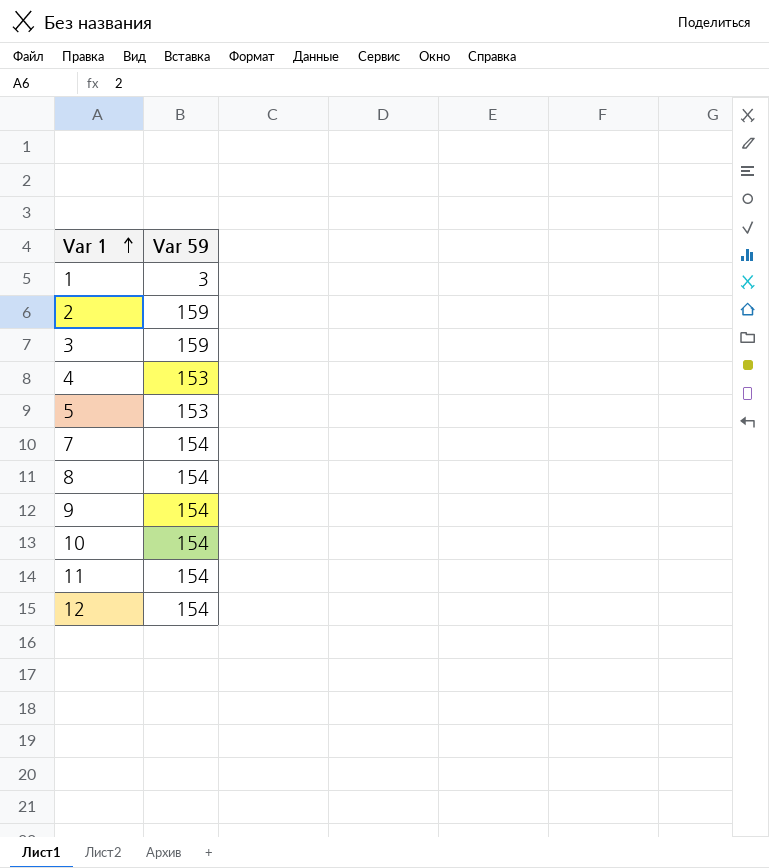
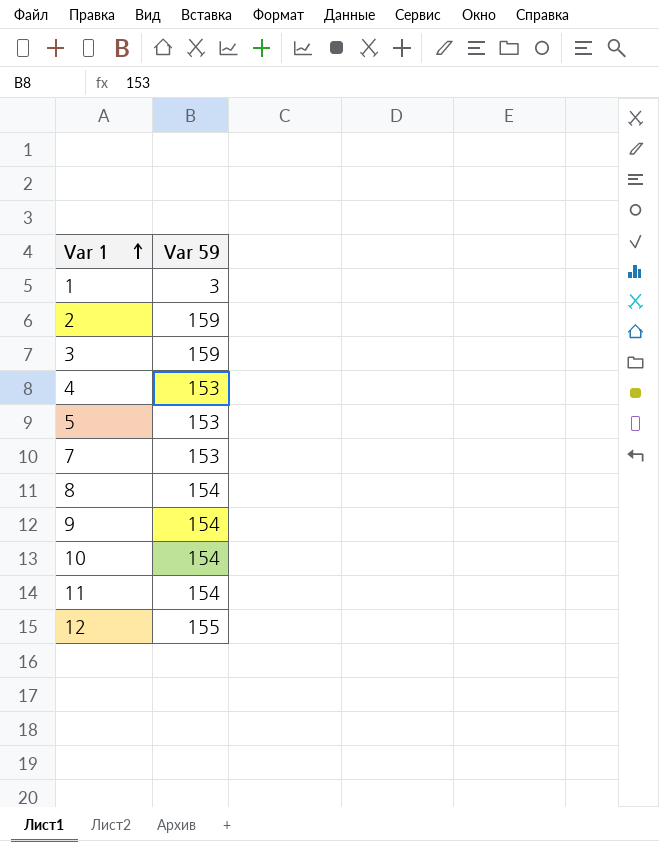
7 | Var 59: 154 -> 153
12 | Var 59: 154 -> 155

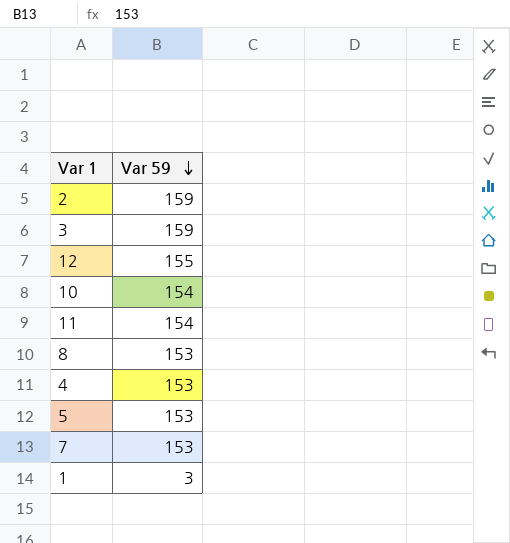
row order: Var 1 ascending -> Var 59 descending
row 9: 154 -> none
8 | Var 59: 154 -> 153

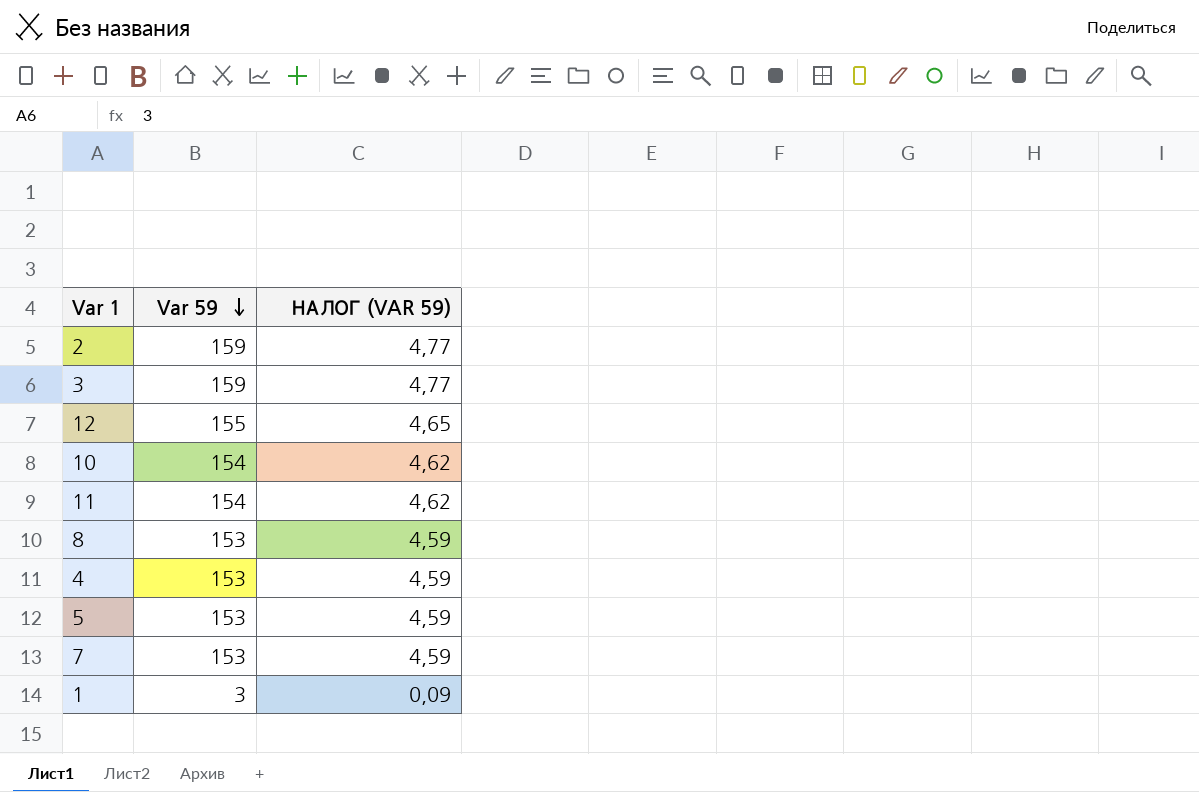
column НАЛОГ (VAR 59) | formula: none -> [Var 59] * 0,03

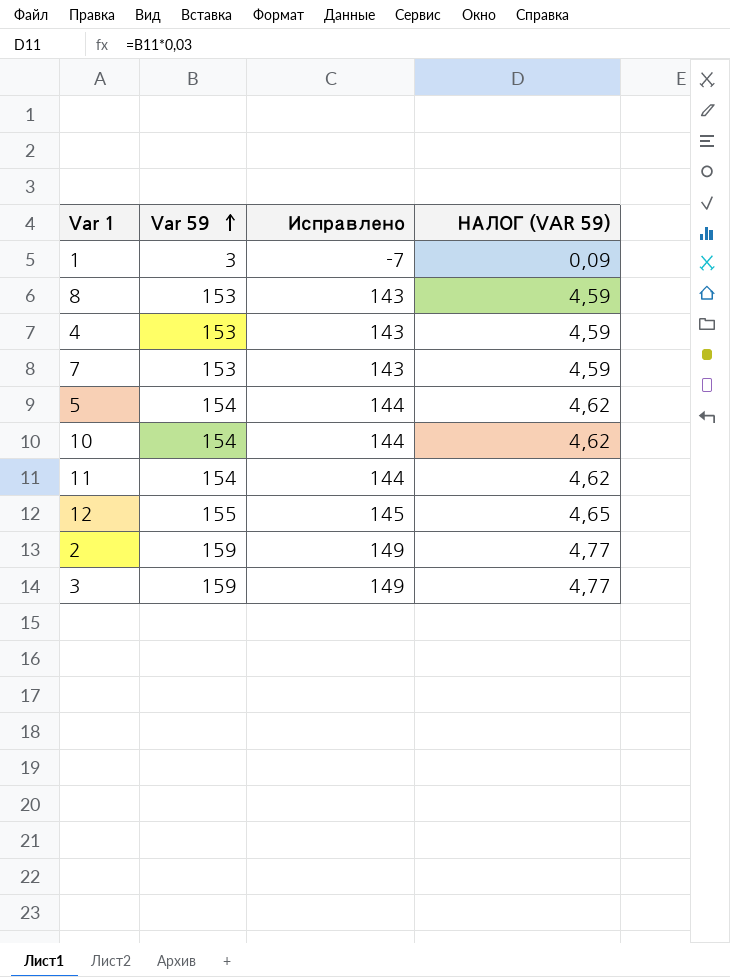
row order: Var 59 descending -> Var 59 ascending
column Исправлено | formula: none -> [Var 59] - 10
5 | Var 59: 153 -> 154
5 | НАЛОГ (VAR 59): 4,59 -> 4,62

